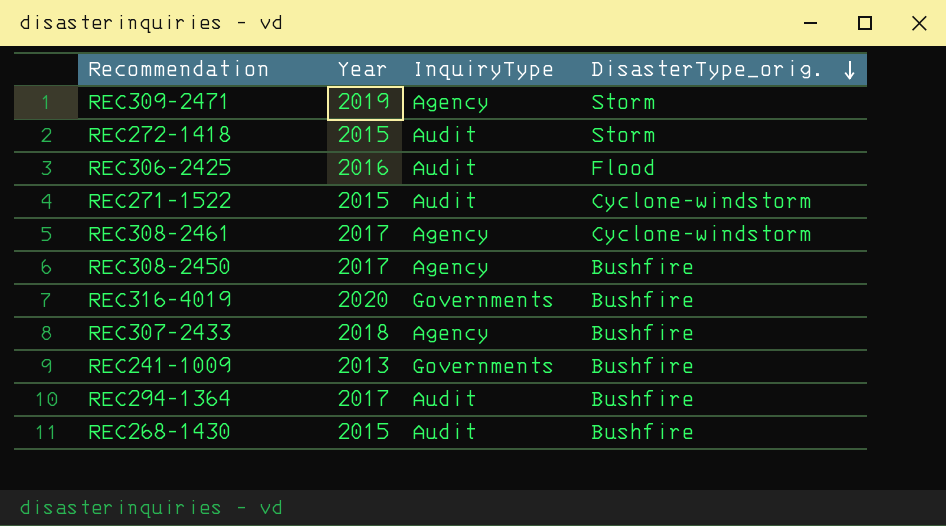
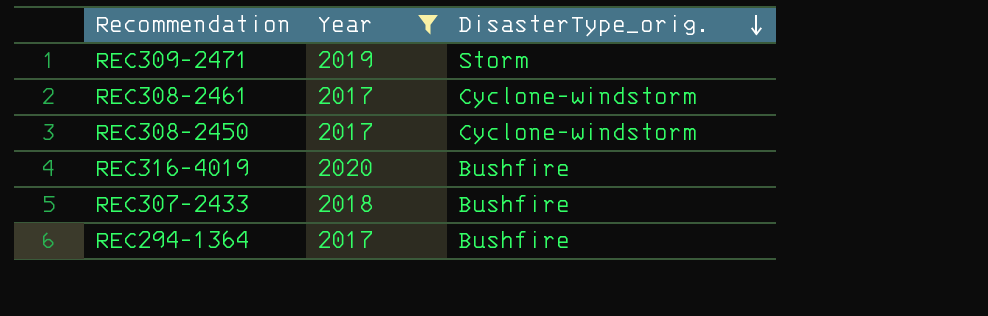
filter: none -> Year >= 2017
column InquiryType | position: 3 -> none
REC308-2450 | DisasterType_orig.: Bushfire -> Cyclone-windstorm

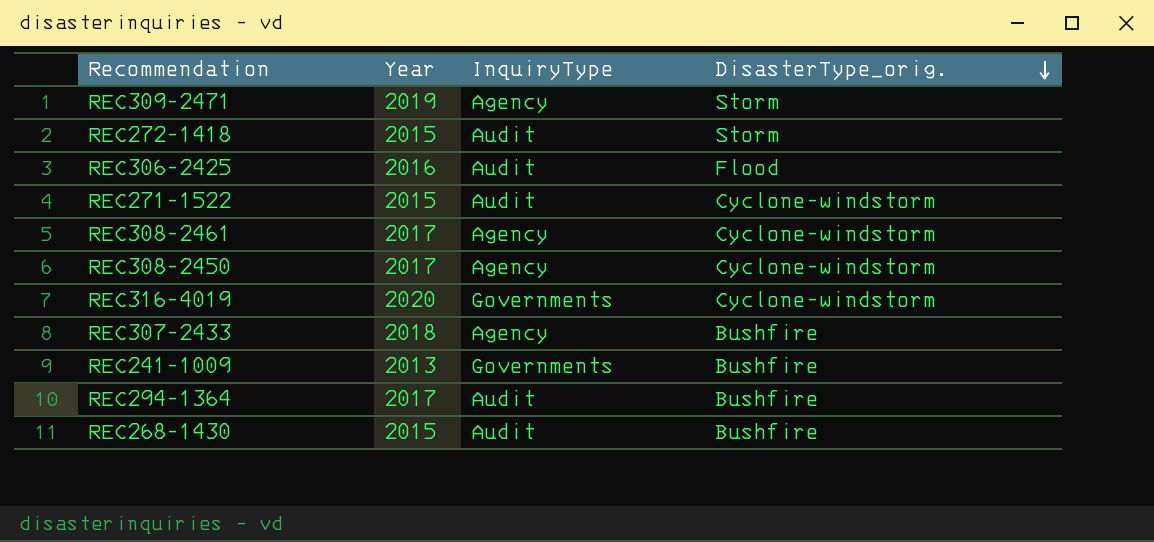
filter: Year >= 2017 -> none
column InquiryType | position: none -> 3
REC316-4019 | DisasterType_orig.: Bushfire -> Cyclone-windstorm

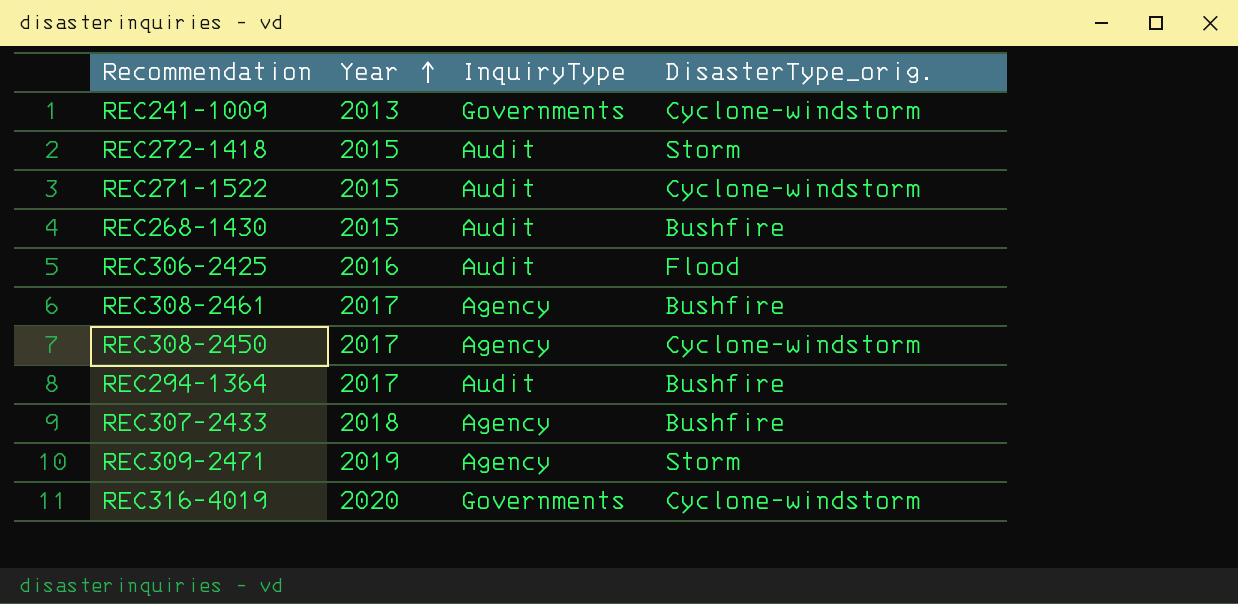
row order: DisasterType_orig. descending -> Year ascending
REC241-1009 | DisasterType_orig.: Bushfire -> Cyclone-windstorm
REC308-2461 | DisasterType_orig.: Cyclone-windstorm -> Bushfire

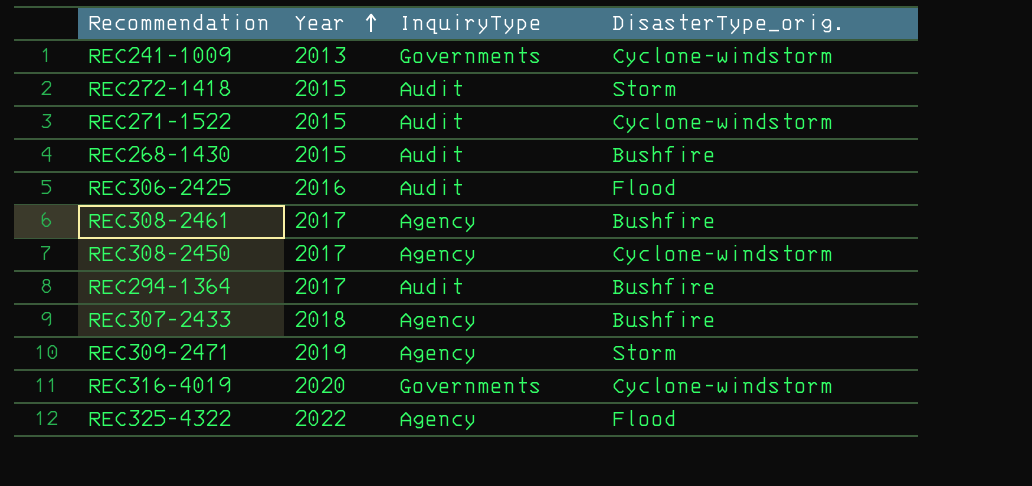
row REC325-4322: none -> 2022 | Agency | Flood

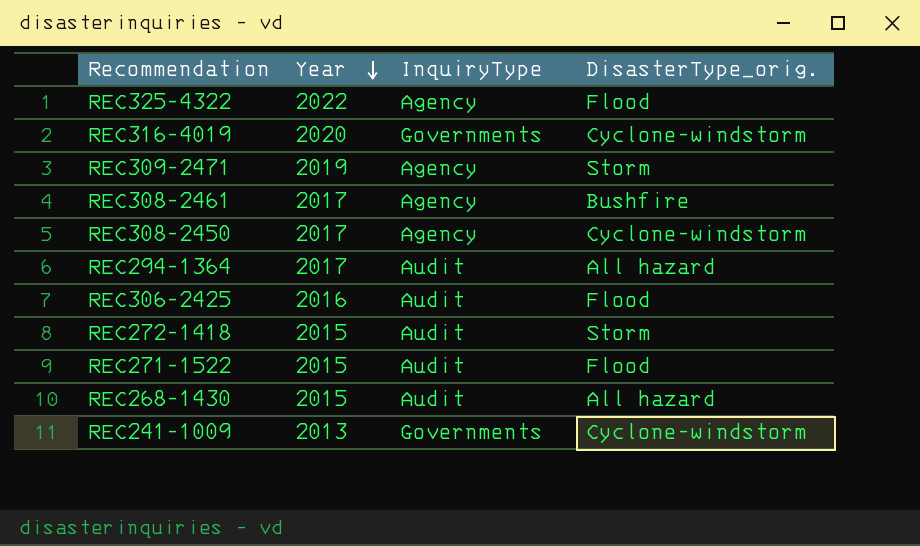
row order: Year ascending -> Year descending
row REC307-2433: 2018 | Agency | Bushfire -> none
REC294-1364 | DisasterType_orig.: Bushfire -> All hazard
REC271-1522 | DisasterType_orig.: Cyclone-windstorm -> Flood
REC268-1430 | DisasterType_orig.: Bushfire -> All hazard

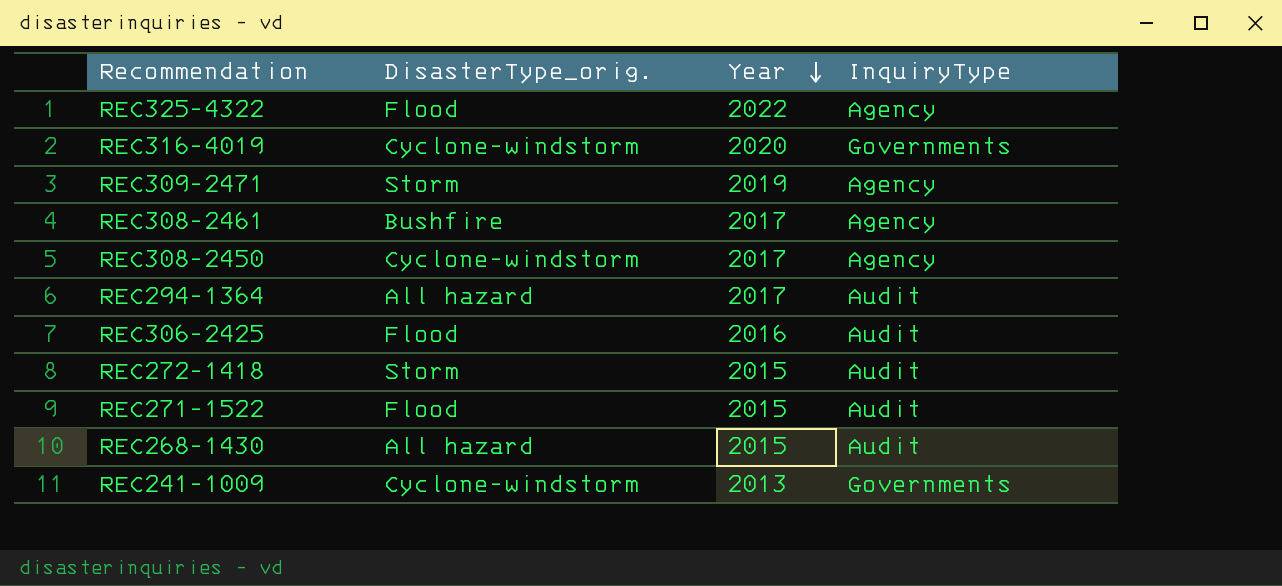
column DisasterType_orig. | position: 4 -> 2

